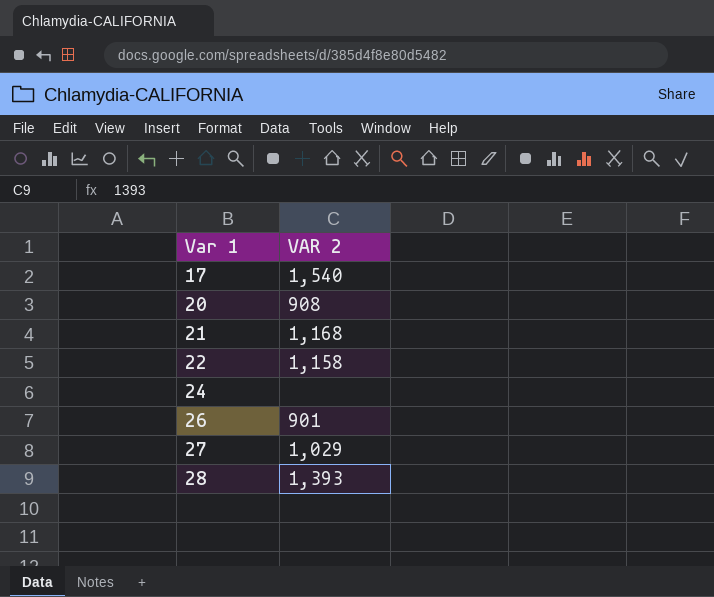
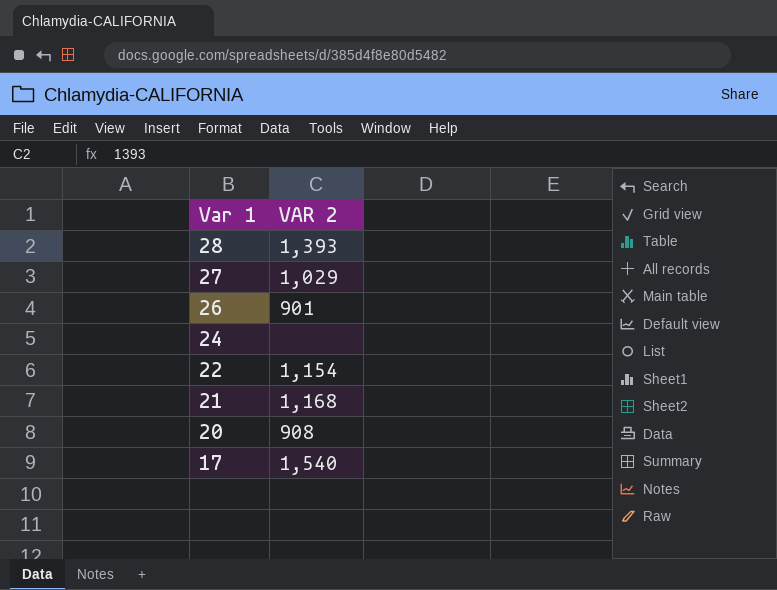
row order: Var 1 ascending -> Var 1 descending
22 | VAR 2: 1,158 -> 1,154

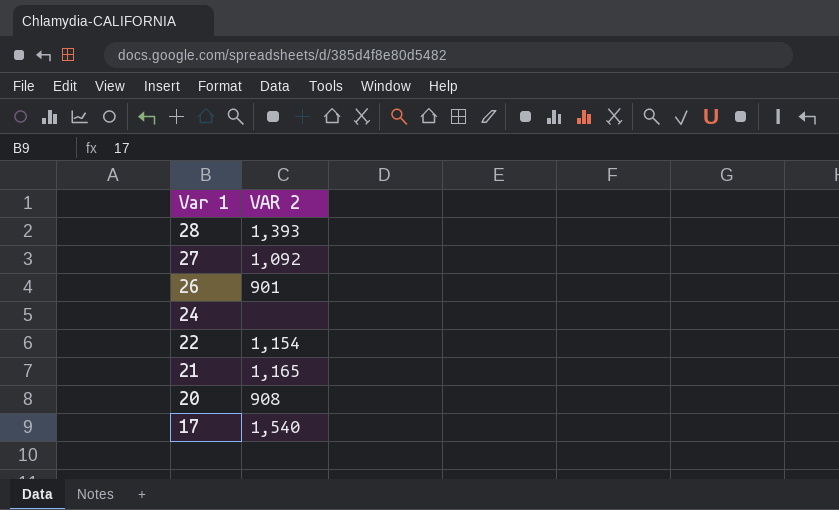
27 | VAR 2: 1,029 -> 1,092
21 | VAR 2: 1,168 -> 1,165

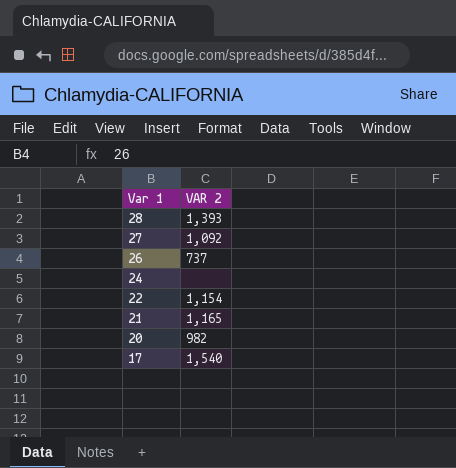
26 | VAR 2: 901 -> 737
20 | VAR 2: 908 -> 982

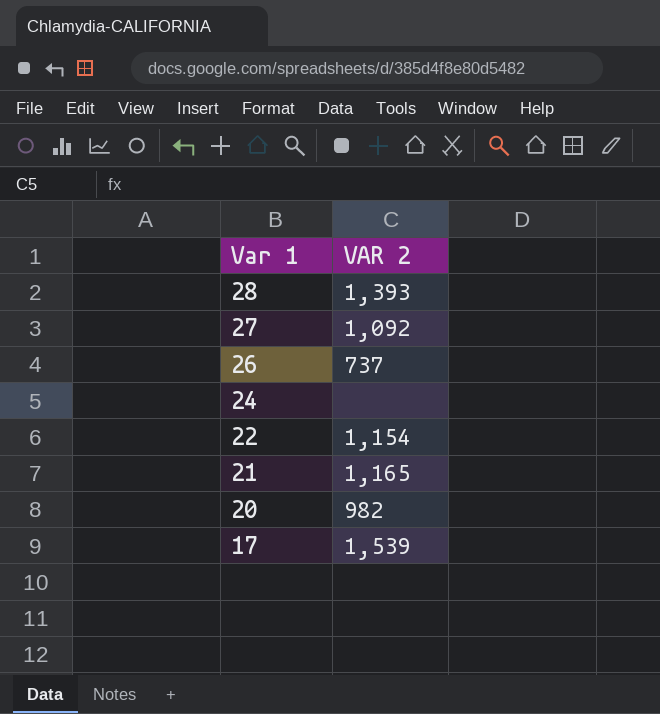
17 | VAR 2: 1,540 -> 1,539

